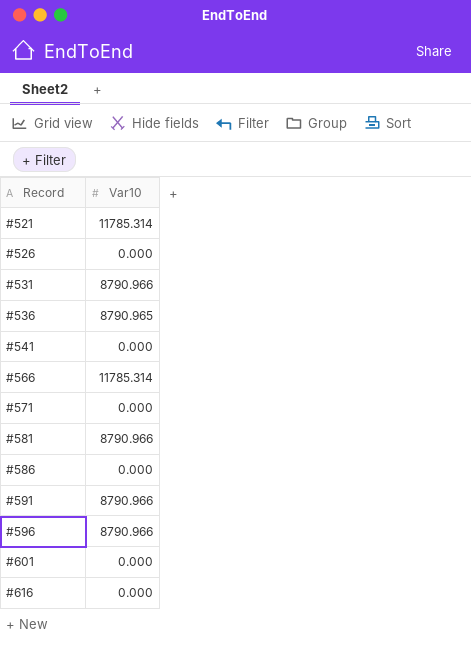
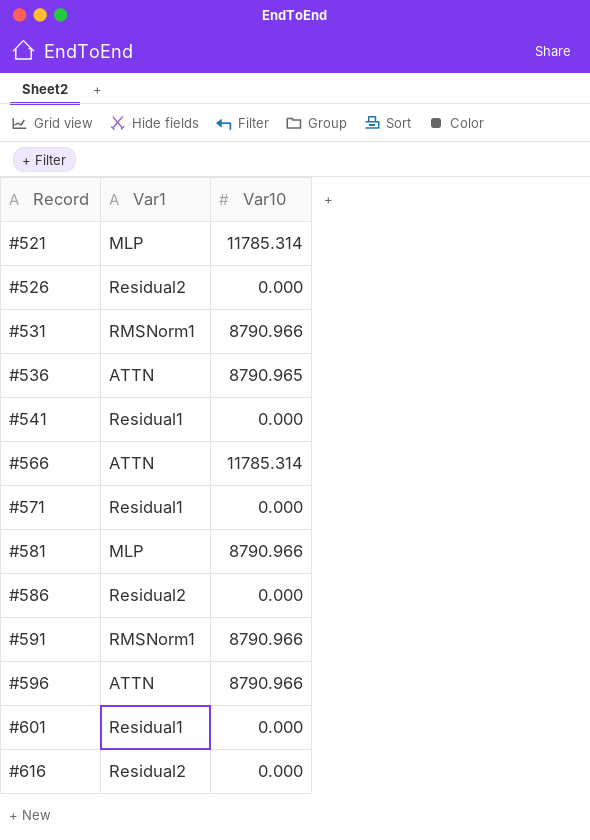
column Var1 | position: none -> 2

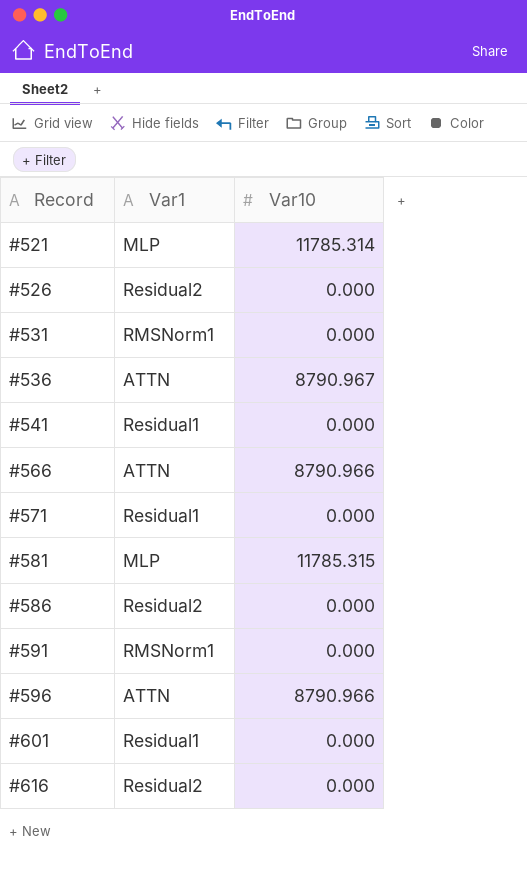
#531 | Var10: 8790.966 -> 0.000
#536 | Var10: 8790.965 -> 8790.967
#566 | Var10: 11785.314 -> 8790.966
#581 | Var10: 8790.966 -> 11785.315
#591 | Var10: 8790.966 -> 0.000

